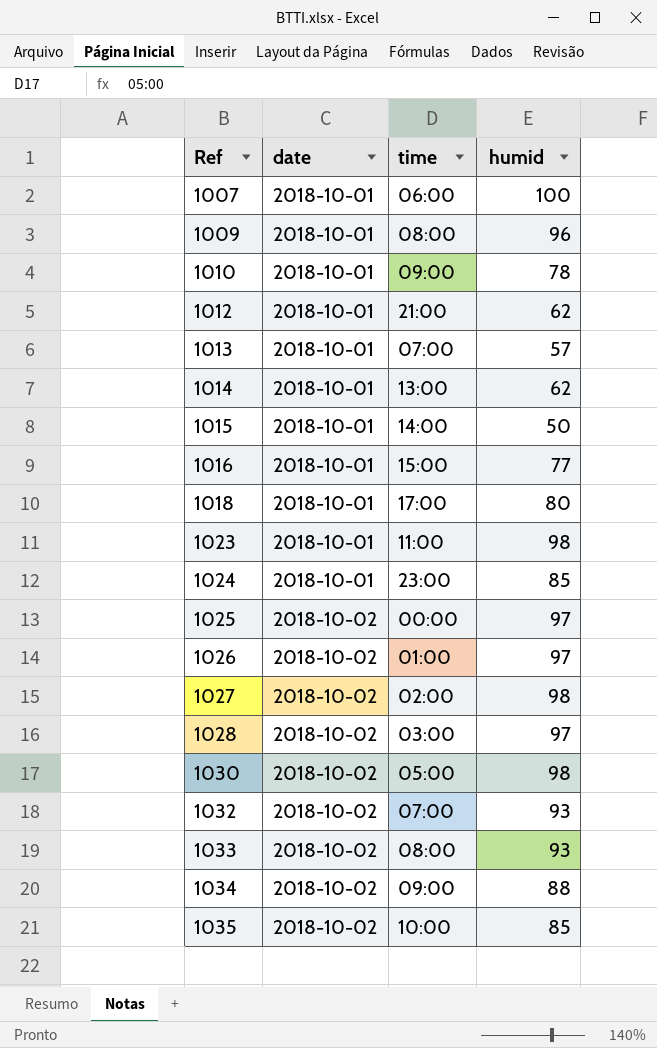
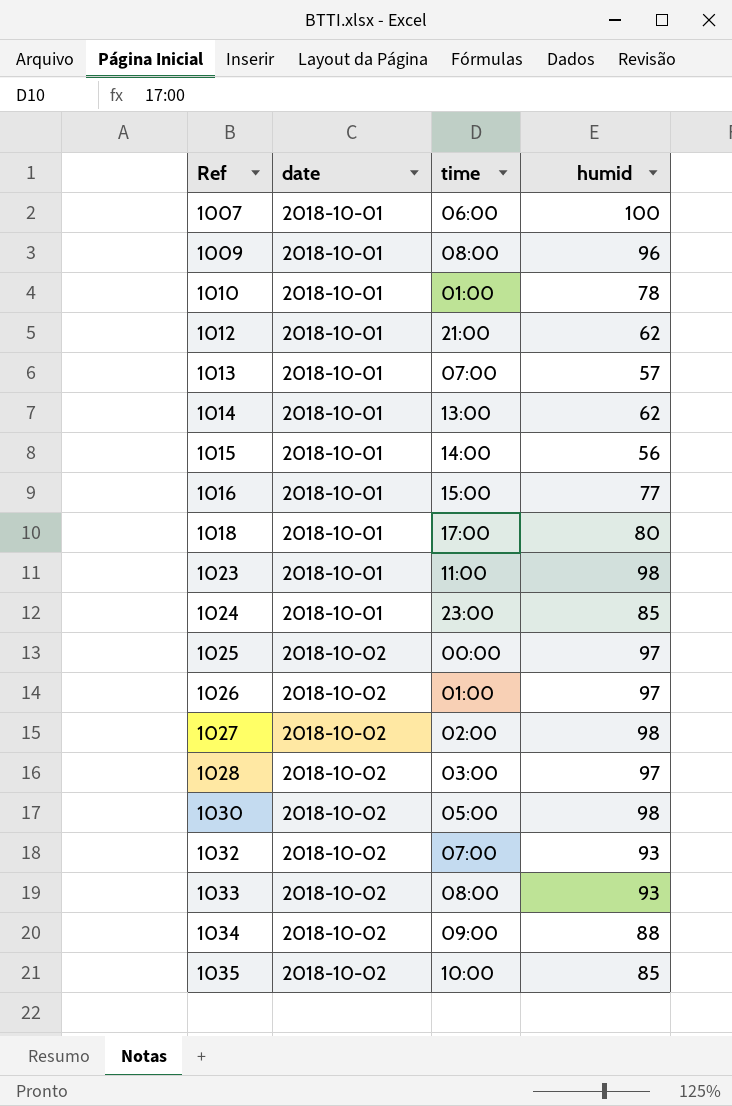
1010 | time: 09:00 -> 01:00
1015 | humid: 50 -> 56

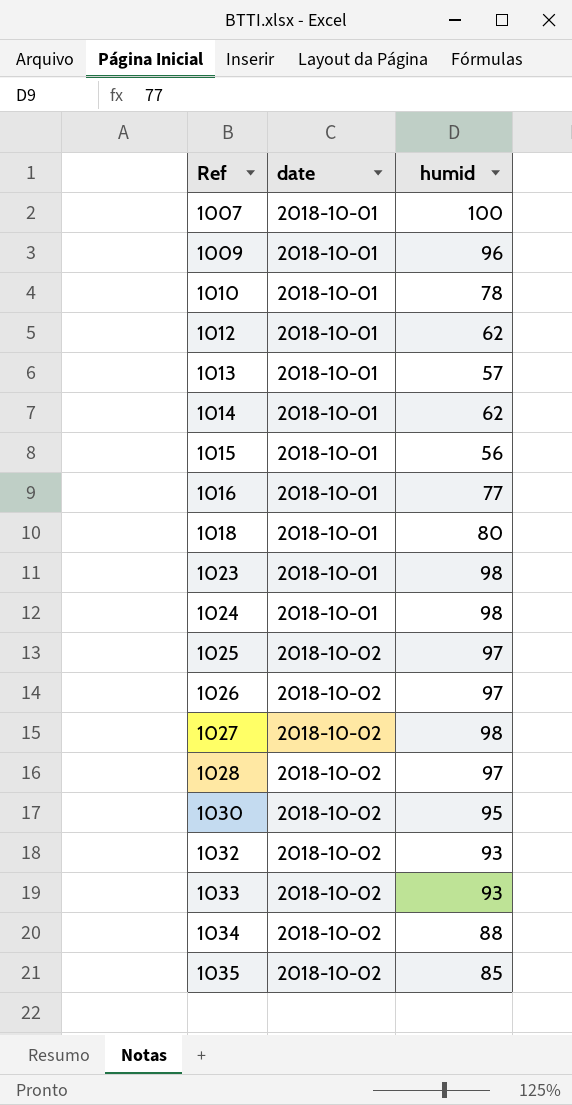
column time | position: 3 -> none
1024 | humid: 85 -> 98
1030 | humid: 98 -> 95

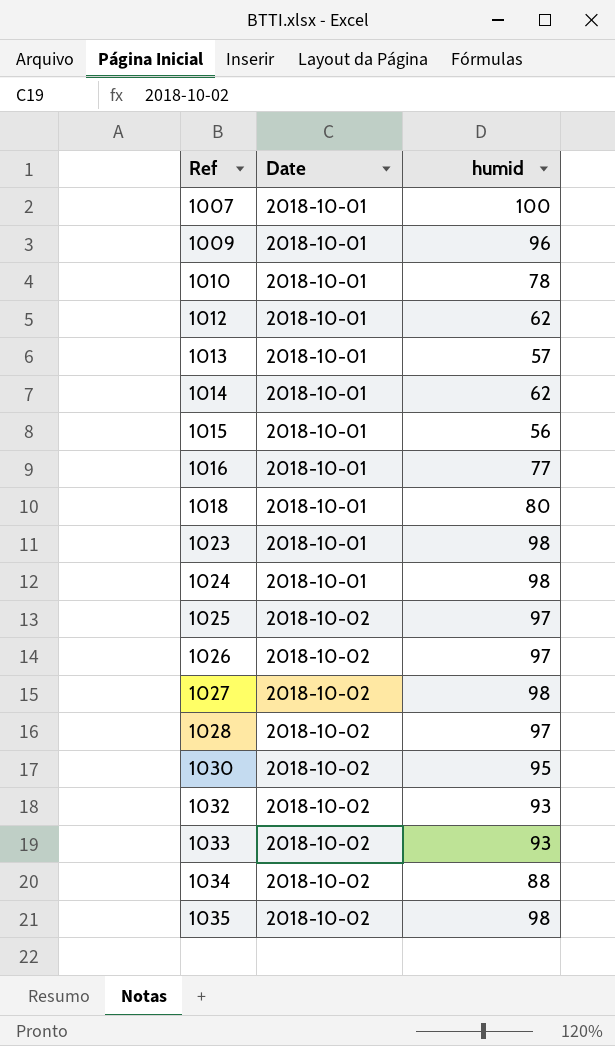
column name: date -> Date
1035 | humid: 85 -> 98

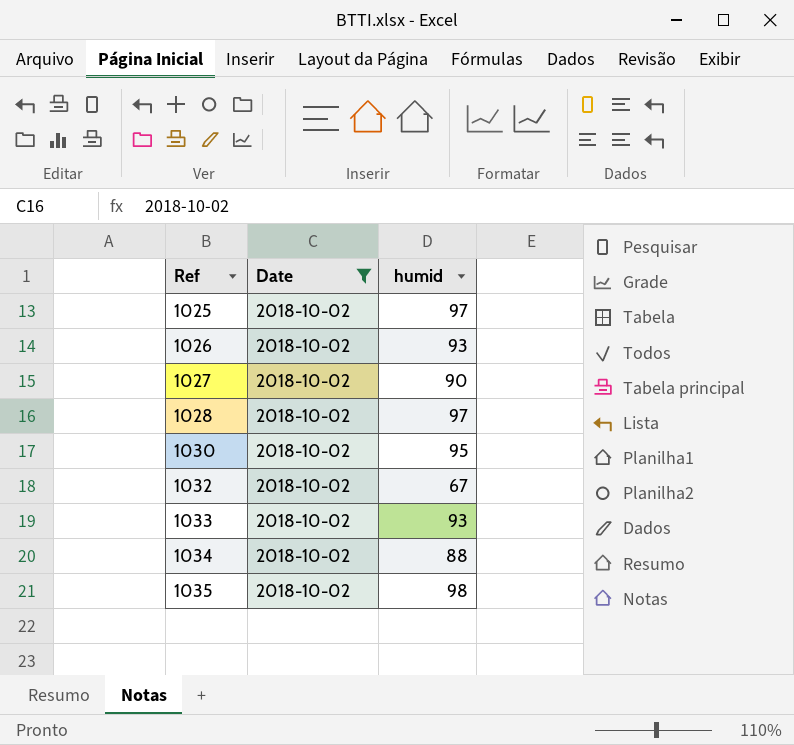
filter: none -> Date = 2018-10-02
1026 | humid: 97 -> 93
1027 | humid: 98 -> 90
1032 | humid: 93 -> 67

